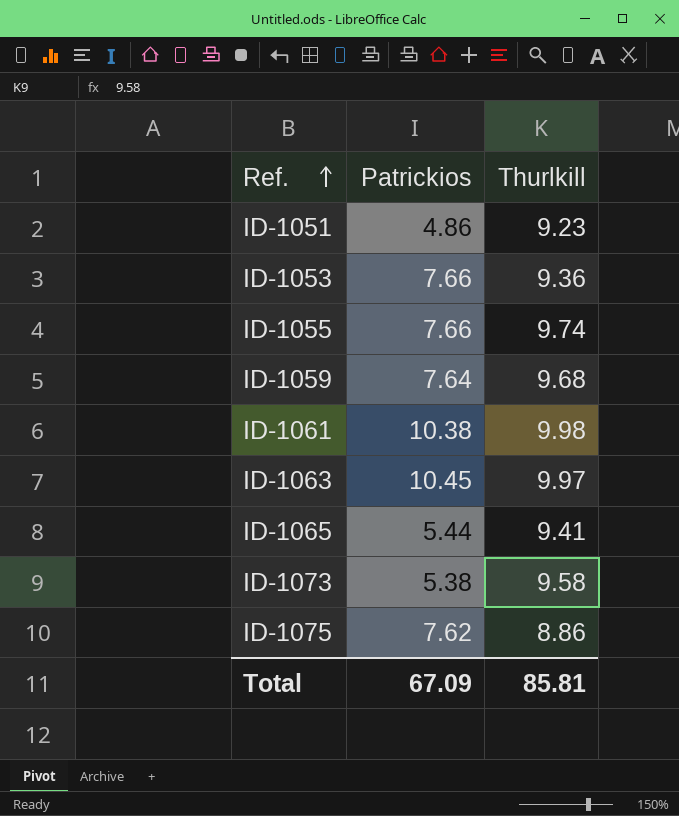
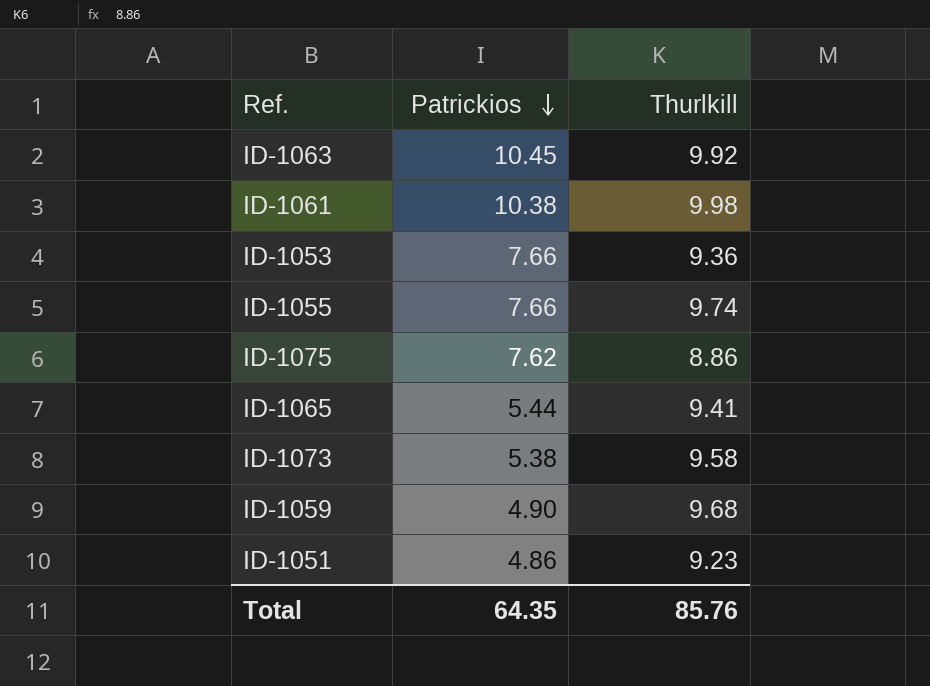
row order: Ref. ascending -> Patrickios descending
ID-1063 | Thurlkill: 9.97 -> 9.92
ID-1059 | Patrickios: 7.64 -> 4.90
Total | Patrickios: 67.09 -> 64.35
Total | Thurlkill: 85.81 -> 85.76

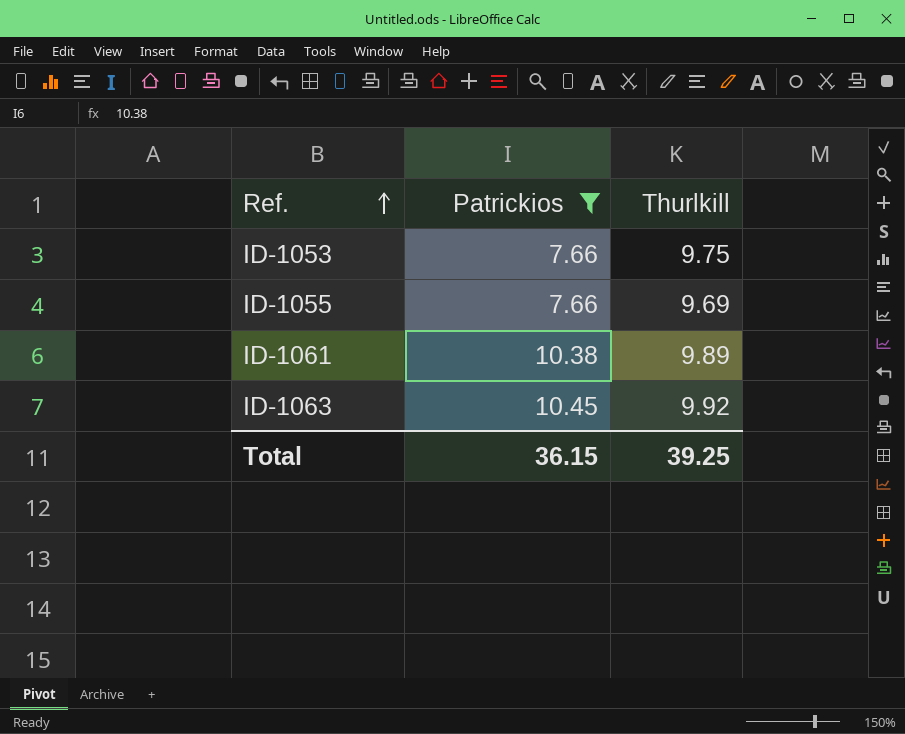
filter: none -> Patrickios >= 7.66
row order: Patrickios descending -> Ref. ascending
ID-1053 | Thurlkill: 9.36 -> 9.75
ID-1055 | Thurlkill: 9.74 -> 9.69
ID-1061 | Thurlkill: 9.98 -> 9.89
Total | Patrickios: 64.35 -> 36.15
Total | Thurlkill: 85.76 -> 39.25

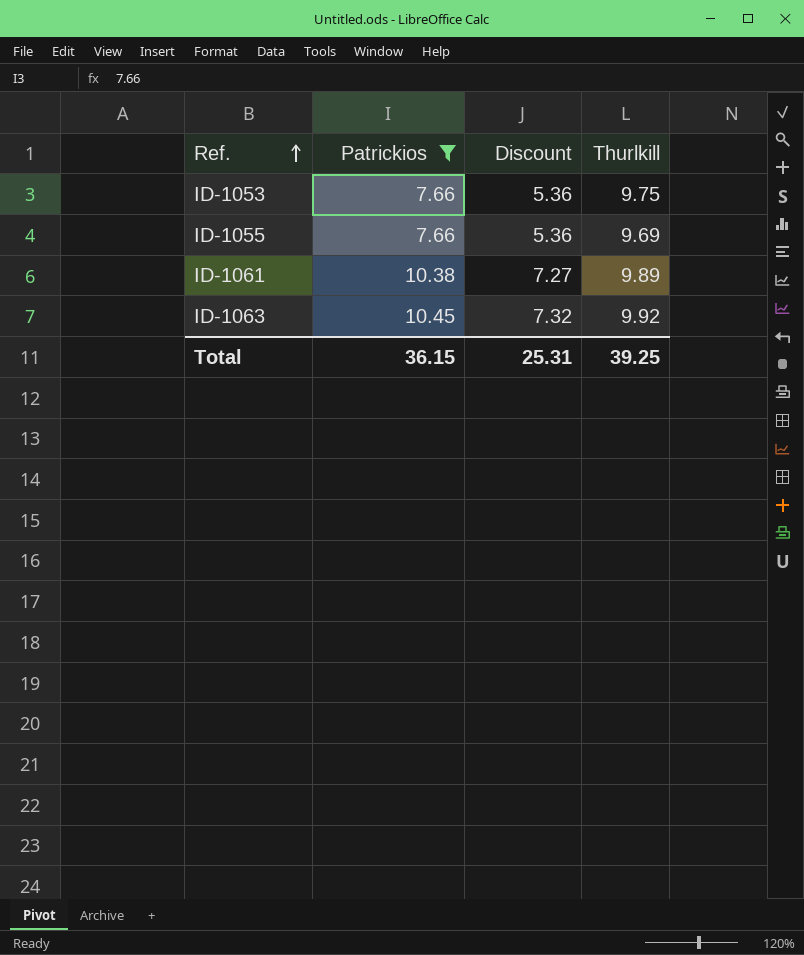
column Discount | formula: none -> [Patrickios] * 0.7

